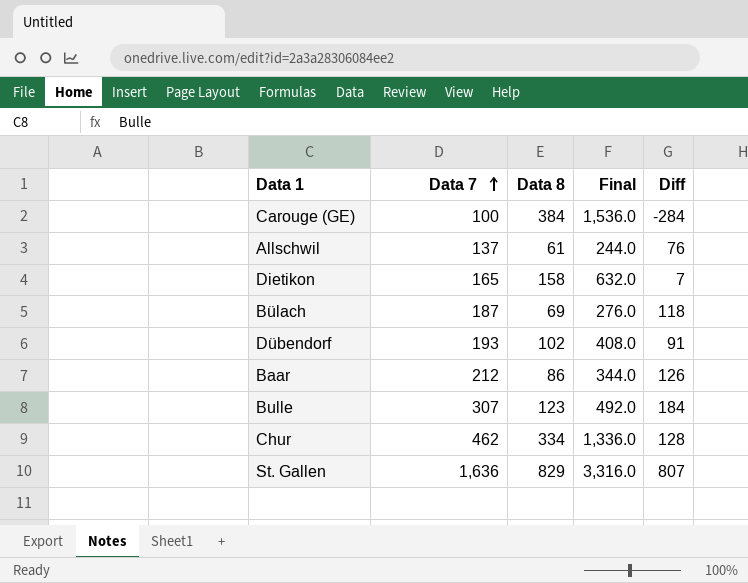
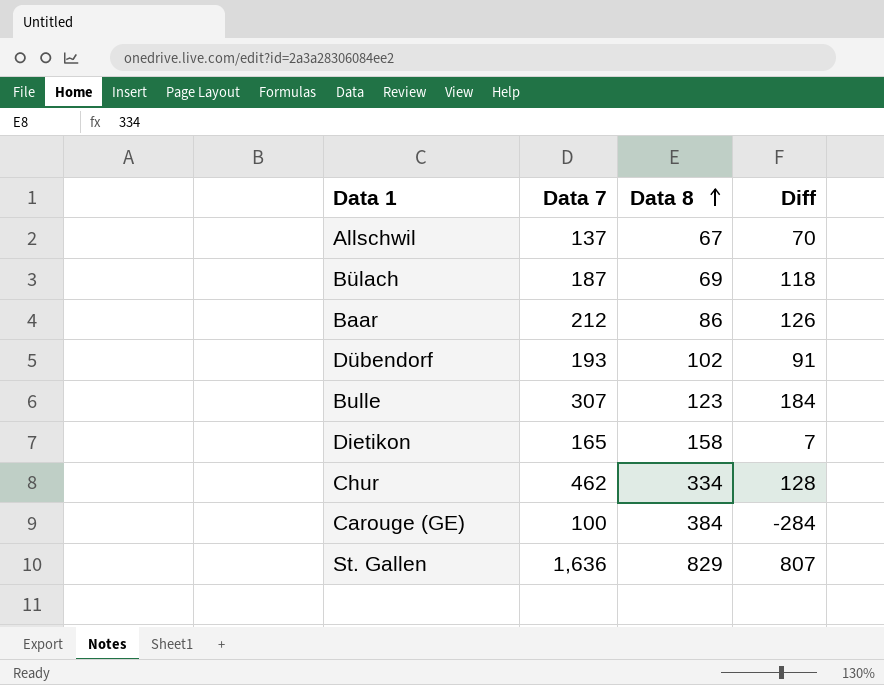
row order: Data 7 ascending -> Data 8 ascending
column Final | formula: [Data 8] * 4 -> none
Allschwil | Data 8: 61 -> 67
Allschwil | Diff: 76 -> 70

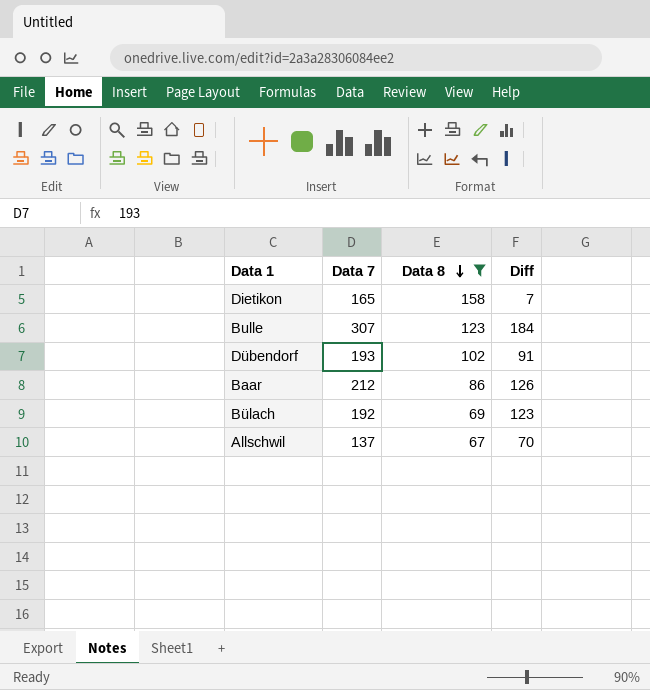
filter: none -> Data 8 <= 158
row order: Data 8 ascending -> Data 8 descending
Bülach | Data 7: 187 -> 192
Bülach | Diff: 118 -> 123

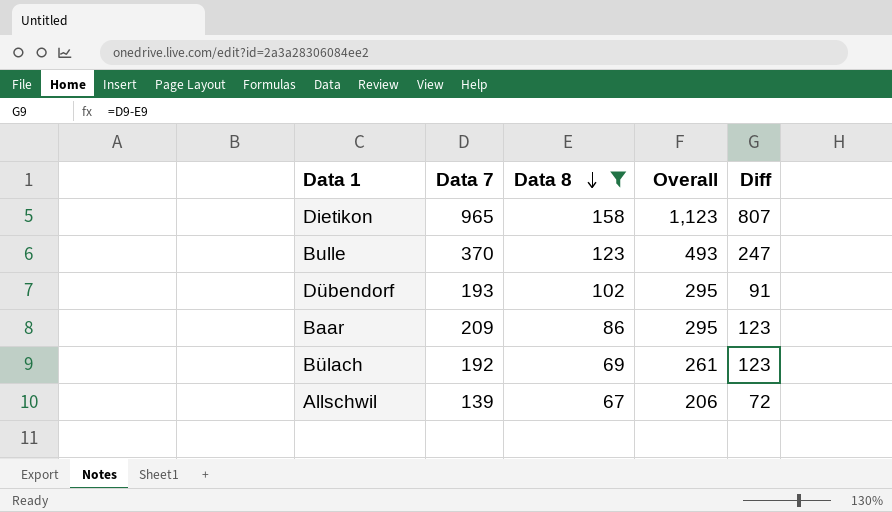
column Overall | formula: none -> [Data 7] + [Data 8]
Dietikon | Data 7: 165 -> 965
Dietikon | Diff: 7 -> 807
Bulle | Data 7: 307 -> 370
Bulle | Diff: 184 -> 247
Baar | Data 7: 212 -> 209
Baar | Diff: 126 -> 123
Allschwil | Data 7: 137 -> 139
Allschwil | Diff: 70 -> 72

